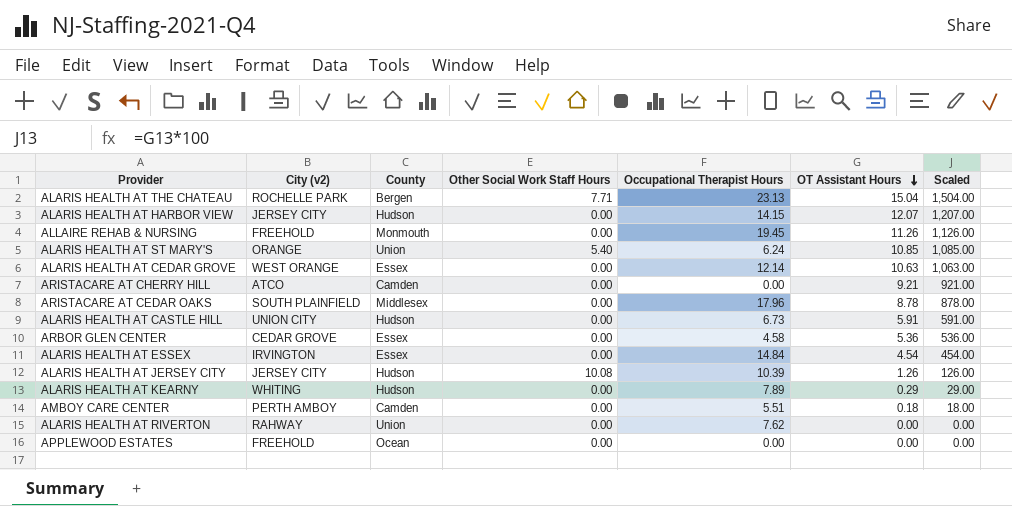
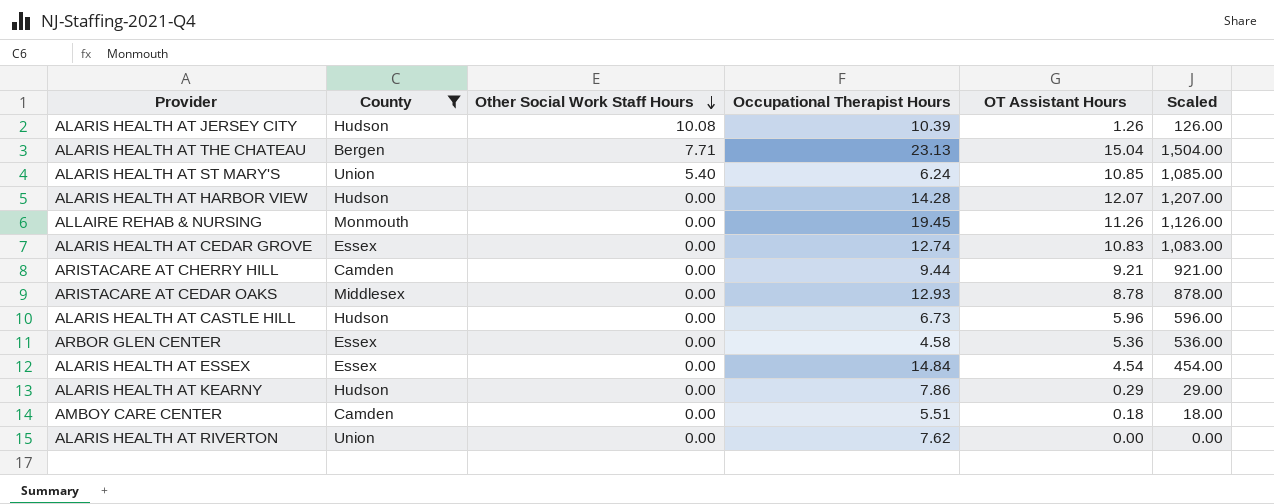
filter: none -> County != Ocean
row order: OT Assistant Hours descending -> Other Social Work Staff Hours descending
column City (v2) | position: 2 -> none
ALARIS HEALTH AT HARBOR VIEW | Occupational Therapist Hours: 14.15 -> 14.28
ALARIS HEALTH AT CEDAR GROVE | Occupational Therapist Hours: 12.14 -> 12.74
ALARIS HEALTH AT CEDAR GROVE | OT Assistant Hours: 10.63 -> 10.83
ALARIS HEALTH AT CEDAR GROVE | Scaled: 1,063.00 -> 1,083.00
ARISTACARE AT CHERRY HILL | Occupational Therapist Hours: 0.00 -> 9.44
ARISTACARE AT CEDAR OAKS | Occupational Therapist Hours: 17.96 -> 12.93
ALARIS HEALTH AT CASTLE HILL | OT Assistant Hours: 5.91 -> 5.96
ALARIS HEALTH AT CASTLE HILL | Scaled: 591.00 -> 596.00
ALARIS HEALTH AT KEARNY | Occupational Therapist Hours: 7.89 -> 7.86

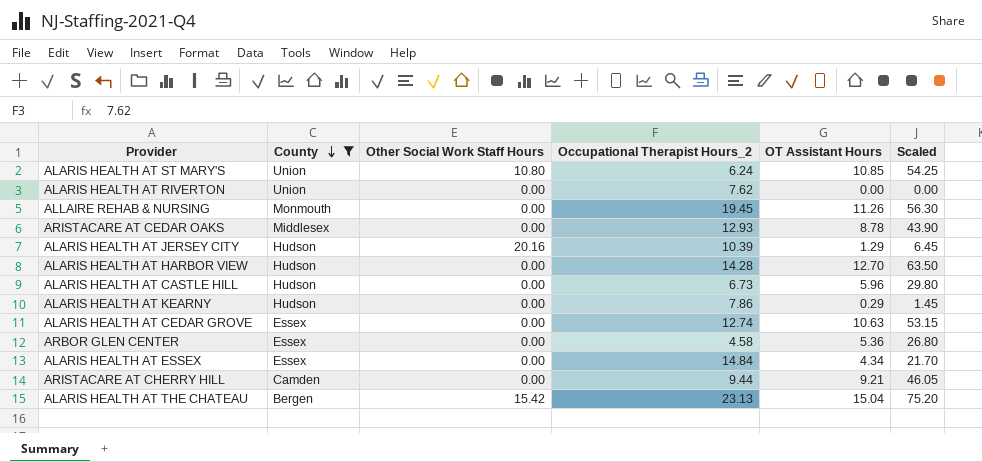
row order: Other Social Work Staff Hours descending -> County descending
column name: Occupational Therapist Hours -> Occupational Therapist Hours_2
column Scaled | formula: [OT Assistant Hours] * 100 -> [OT Assistant Hours] * 5
row AMBOY CARE CENTER: Camden | 0.00 | 5.51 | 0.18 | 18.00 -> none
ALARIS HEALTH AT ST MARY'S | Other Social Work Staff Hours: 5.40 -> 10.80
ALARIS HEALTH AT JERSEY CITY | Other Social Work Staff Hours: 10.08 -> 20.16
ALARIS HEALTH AT JERSEY CITY | OT Assistant Hours: 1.26 -> 1.29
ALARIS HEALTH AT HARBOR VIEW | OT Assistant Hours: 12.07 -> 12.70
ALARIS HEALTH AT CEDAR GROVE | OT Assistant Hours: 10.83 -> 10.63
ALARIS HEALTH AT ESSEX | OT Assistant Hours: 4.54 -> 4.34
ALARIS HEALTH AT THE CHATEAU | Other Social Work Staff Hours: 7.71 -> 15.42

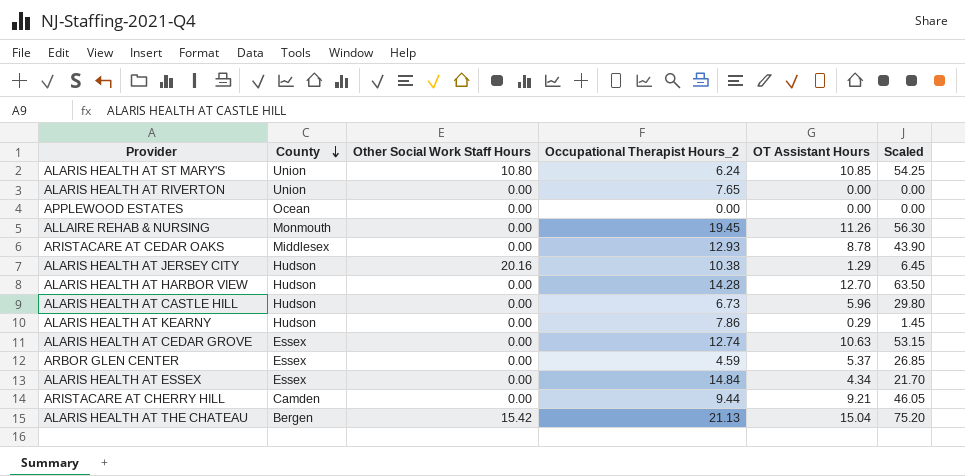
filter: County != Ocean -> none
ALARIS HEALTH AT RIVERTON | Occupational Therapist Hours_2: 7.62 -> 7.65
ALARIS HEALTH AT JERSEY CITY | Occupational Therapist Hours_2: 10.39 -> 10.38
ARBOR GLEN CENTER | Occupational Therapist Hours_2: 4.58 -> 4.59
ARBOR GLEN CENTER | OT Assistant Hours: 5.36 -> 5.37
ARBOR GLEN CENTER | Scaled: 26.80 -> 26.85
ALARIS HEALTH AT THE CHATEAU | Occupational Therapist Hours_2: 23.13 -> 21.13

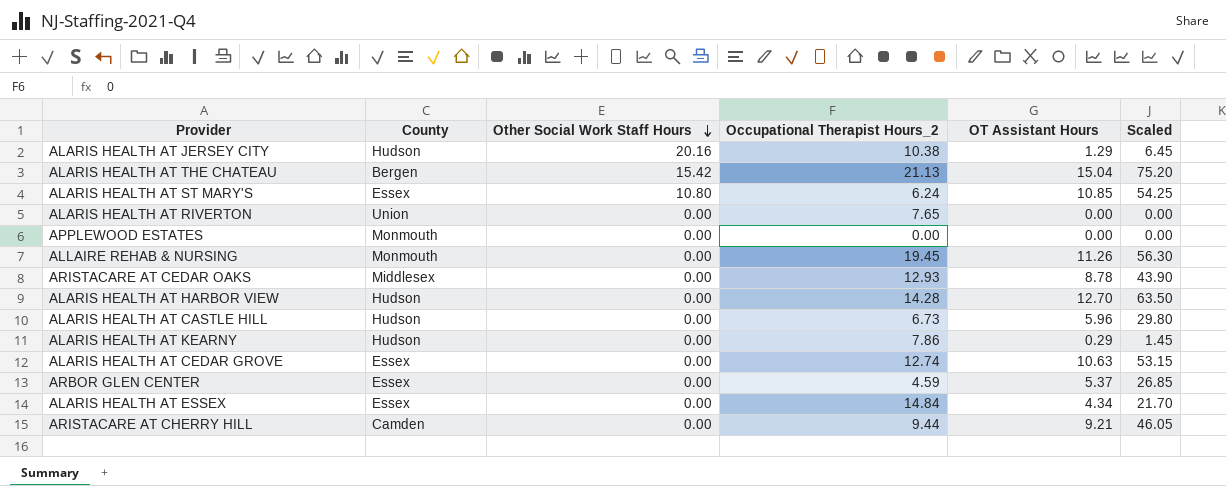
row order: County descending -> Other Social Work Staff Hours descending
ALARIS HEALTH AT ST MARY'S | County: Union -> Essex
APPLEWOOD ESTATES | County: Ocean -> Monmouth

